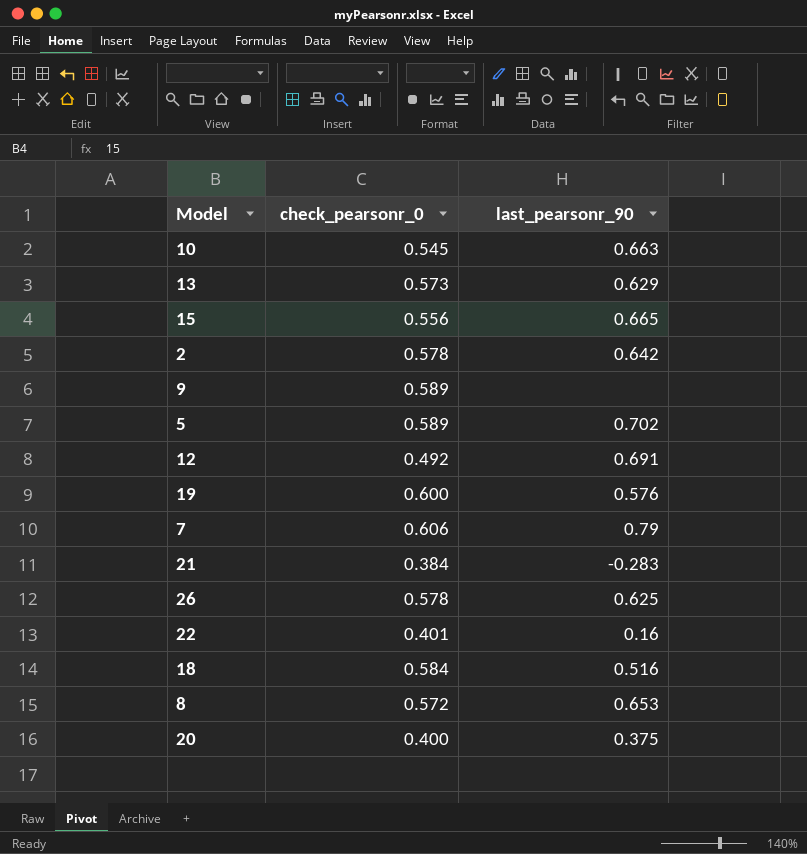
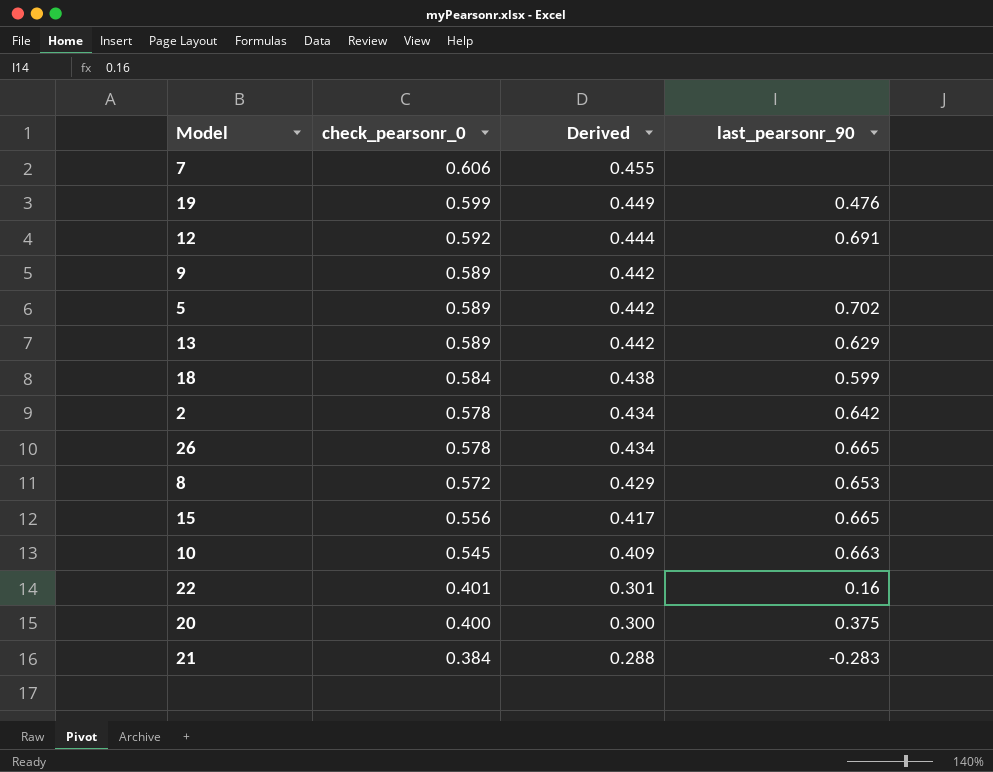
row order: none -> check_pearsonr_0 descending
column Derived | formula: none -> [check_pearsonr_0] * 0.75
7 | last_pearsonr_90: 0.79 -> none
19 | check_pearsonr_0: 0.600 -> 0.599
19 | last_pearsonr_90: 0.576 -> 0.476
12 | check_pearsonr_0: 0.492 -> 0.592
13 | check_pearsonr_0: 0.573 -> 0.589
18 | last_pearsonr_90: 0.516 -> 0.599
26 | last_pearsonr_90: 0.625 -> 0.665

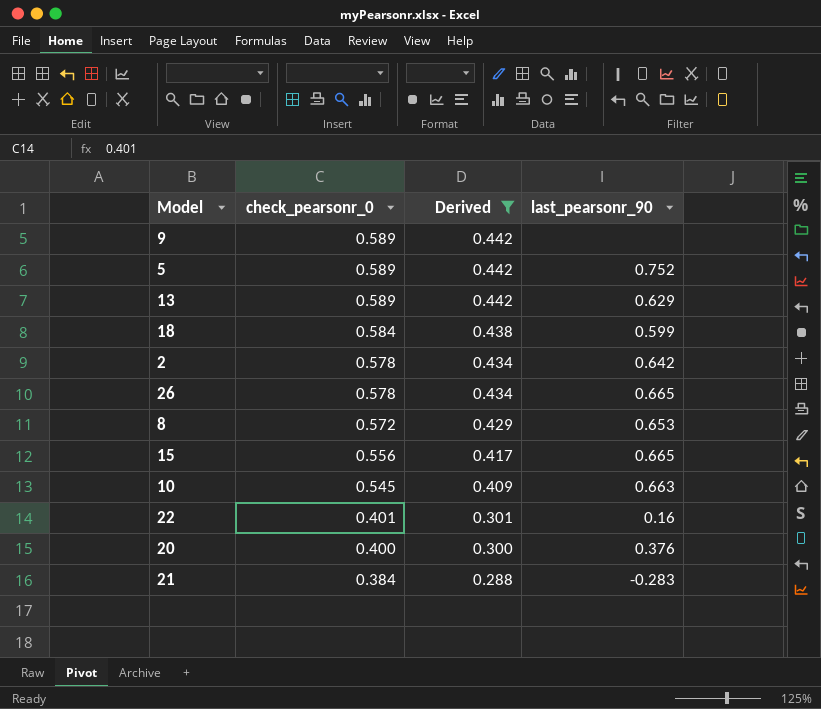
filter: none -> Derived <= 0.442
5 | last_pearsonr_90: 0.702 -> 0.752
20 | last_pearsonr_90: 0.375 -> 0.376

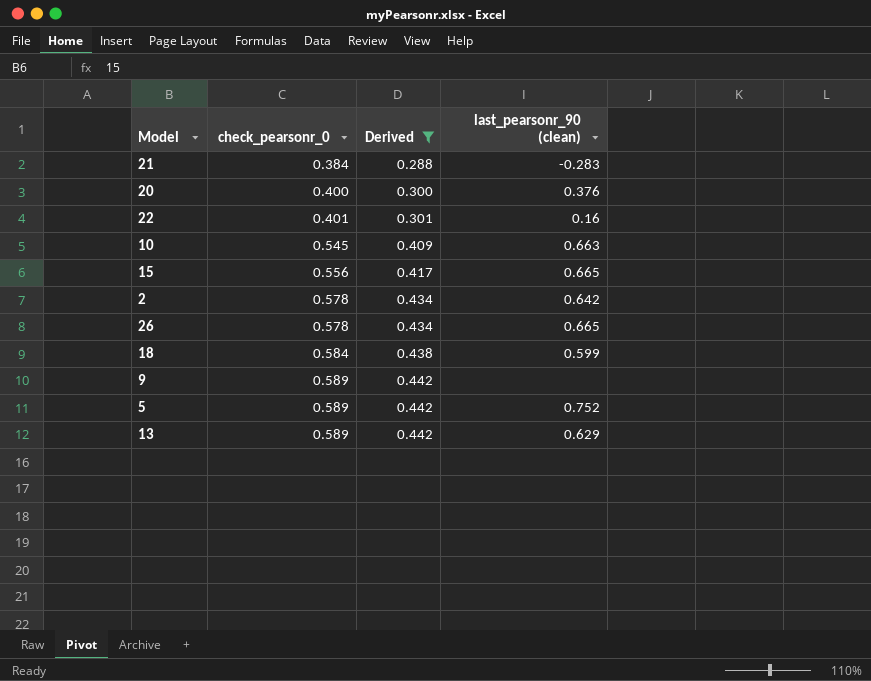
row order: check_pearsonr_0 descending -> check_pearsonr_0 ascending
column name: last_pearsonr_90 -> last_pearsonr_90 (clean)
row 8: 0.572 | 0.429 | 0.653 -> none

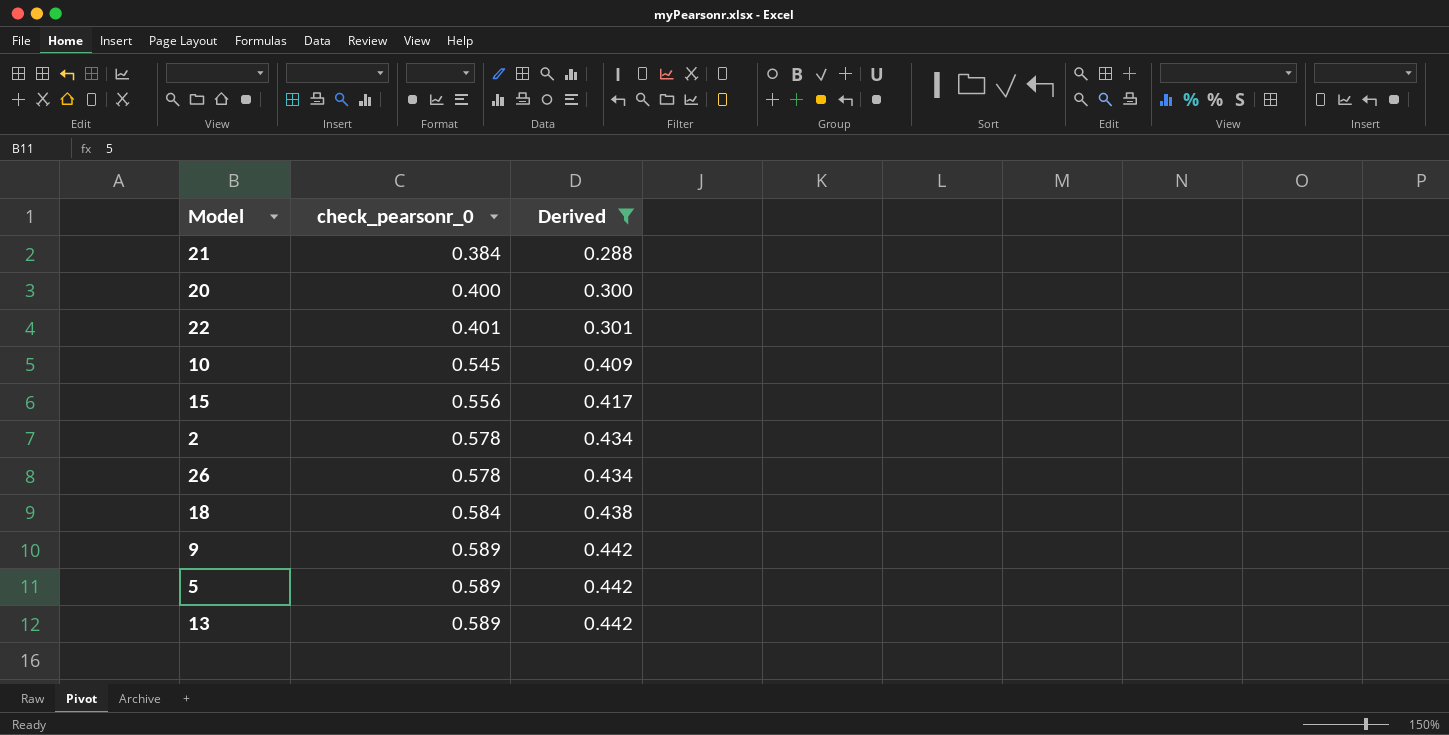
column last_pearsonr_90 (clean) | position: 4 -> none

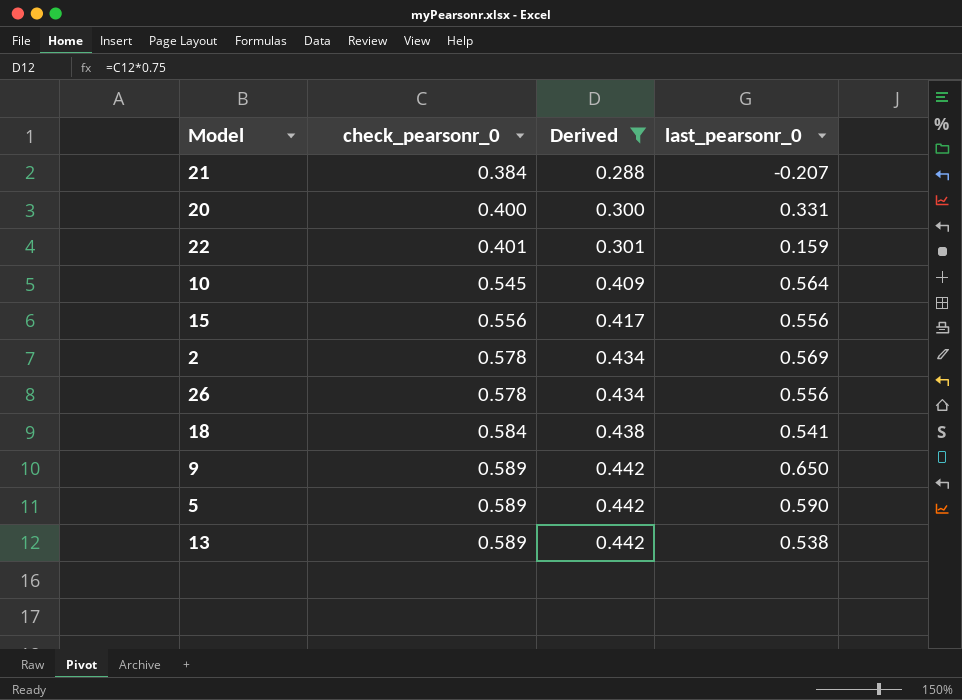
column last_pearsonr_0 | position: none -> 4

